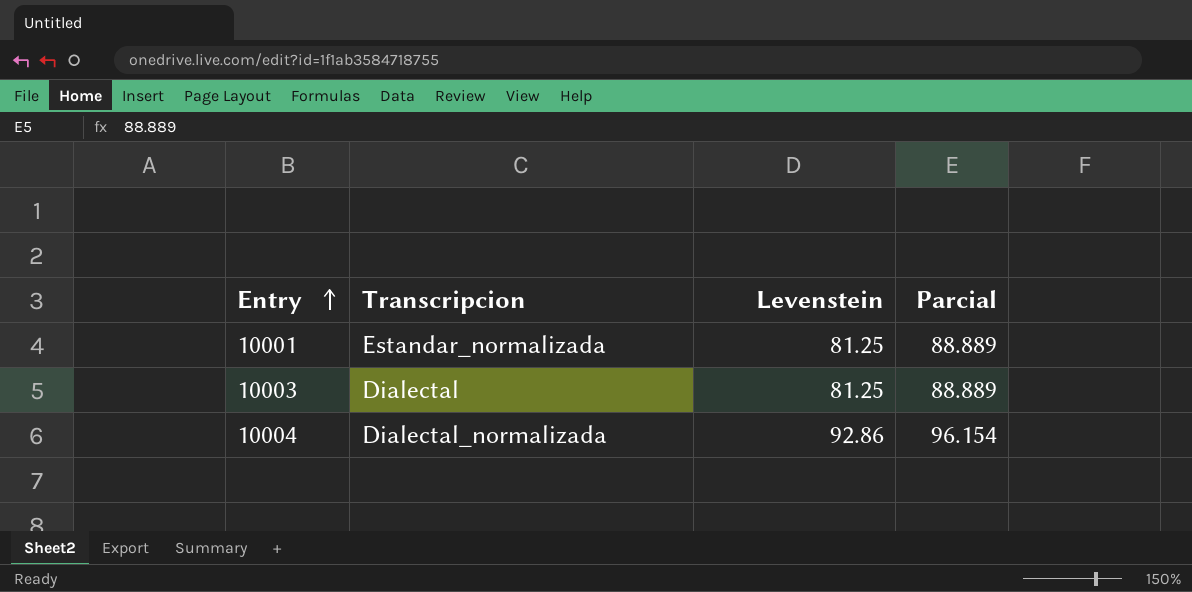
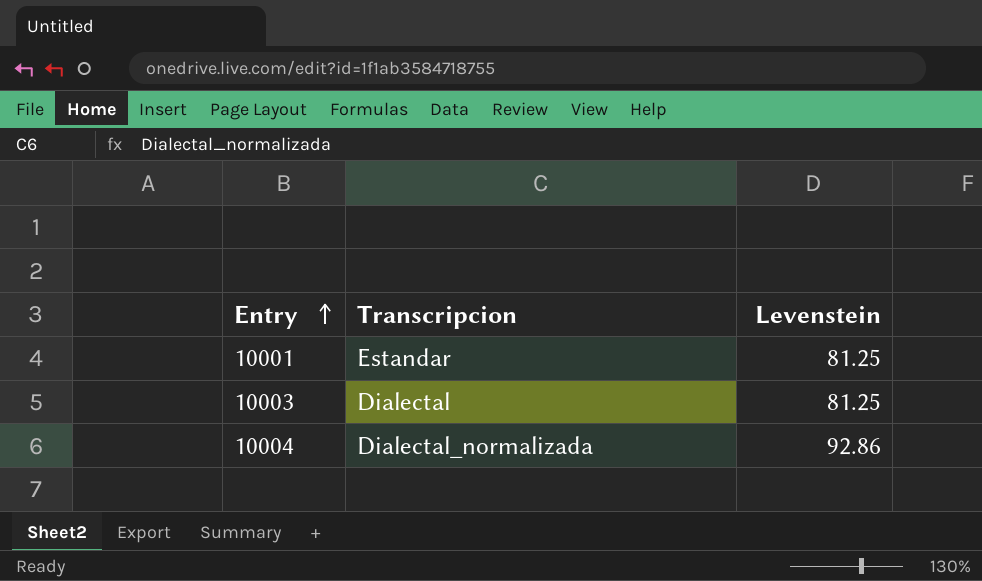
column Parcial | position: 4 -> none
10001 | Transcripcion: Estandar_normalizada -> Estandar

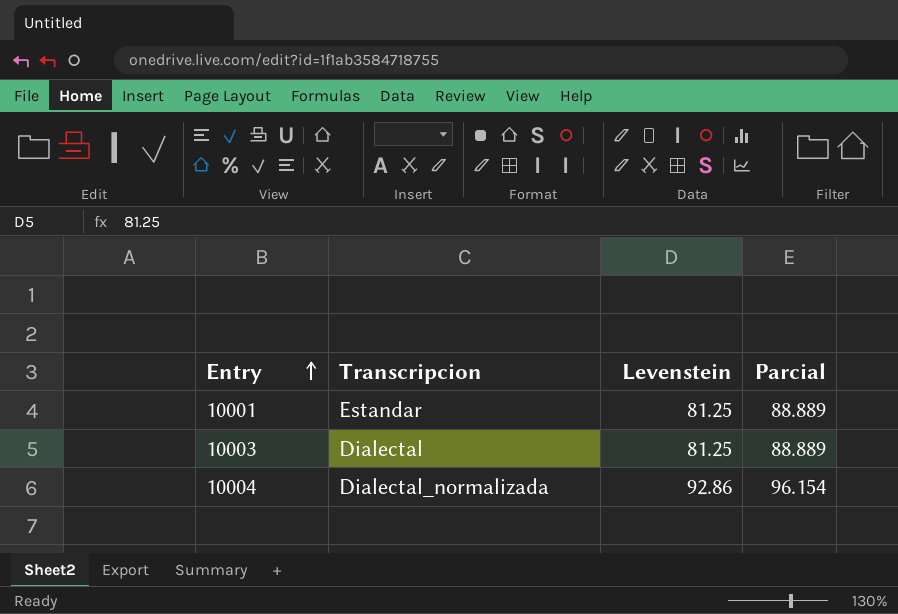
column Parcial | position: none -> 4

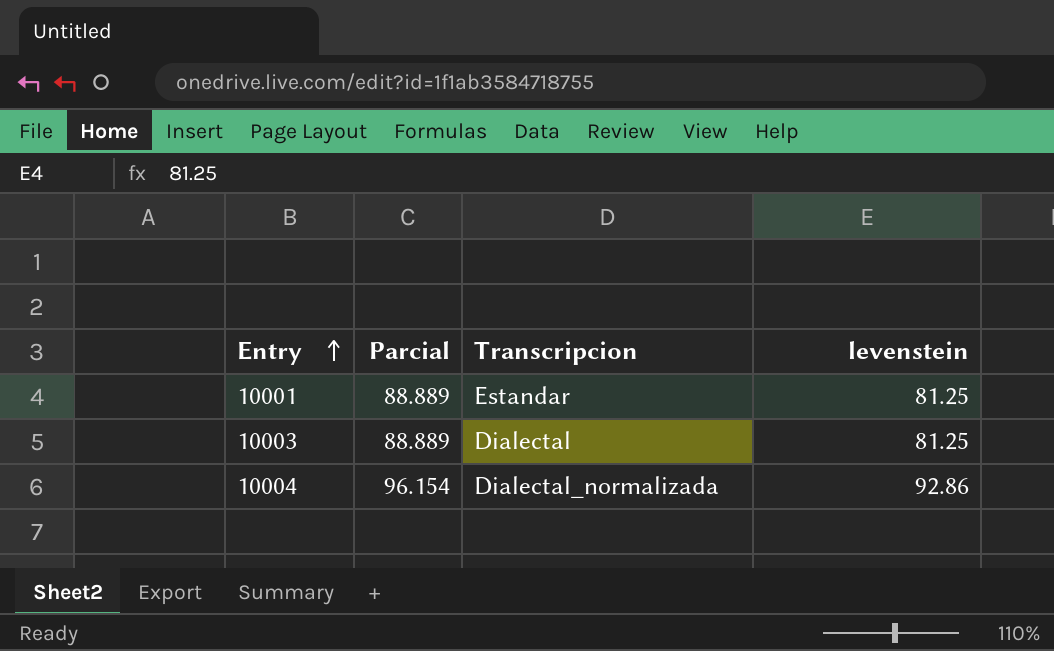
column Parcial | position: 4 -> 2
column name: Levenstein -> levenstein

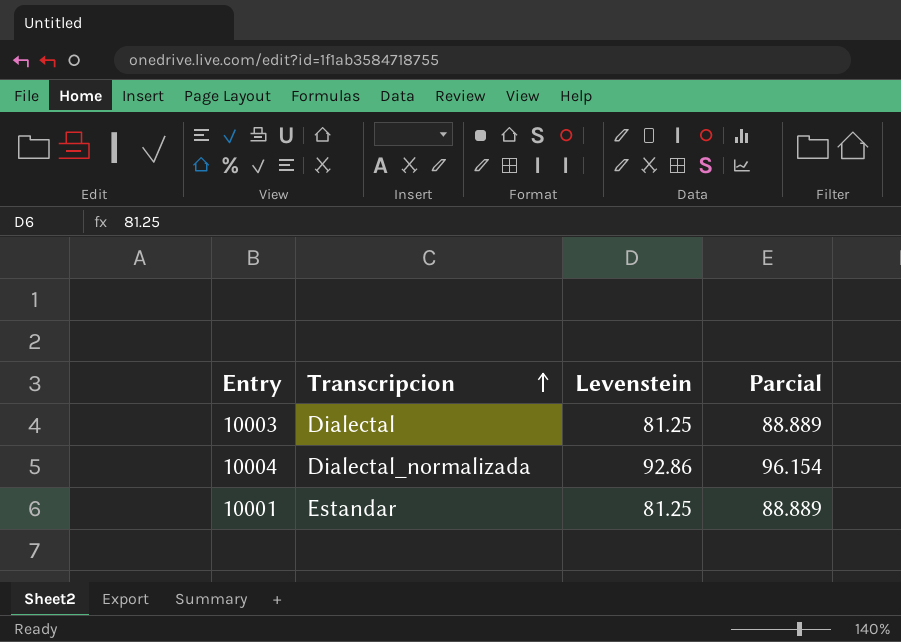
row order: Entry ascending -> Transcripcion ascending
column name: levenstein -> Levenstein
column Parcial | position: 2 -> 4

